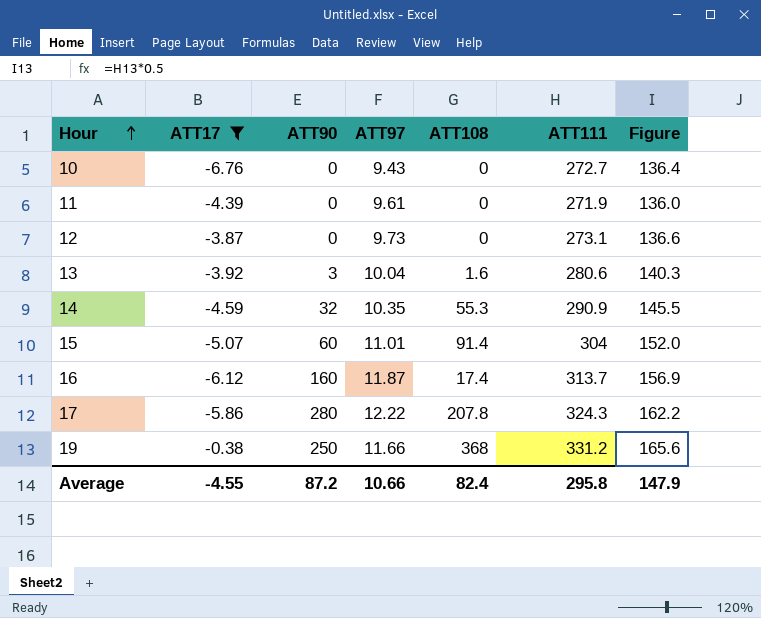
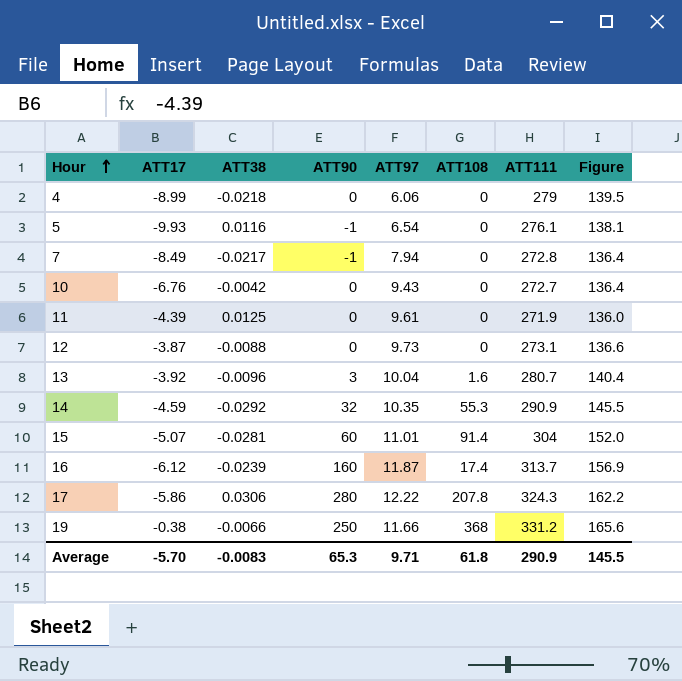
filter: ATT17 >= -6.76 -> none
column ATT38 | position: none -> 3
13 | ATT111: 280.6 -> 280.7
13 | Figure: 140.3 -> 140.4
Average | ATT17: -4.55 -> -5.70
Average | ATT90: 87.2 -> 65.3
Average | ATT97: 10.66 -> 9.71
Average | ATT108: 82.4 -> 61.8
Average | ATT111: 295.8 -> 290.9
Average | Figure: 147.9 -> 145.5

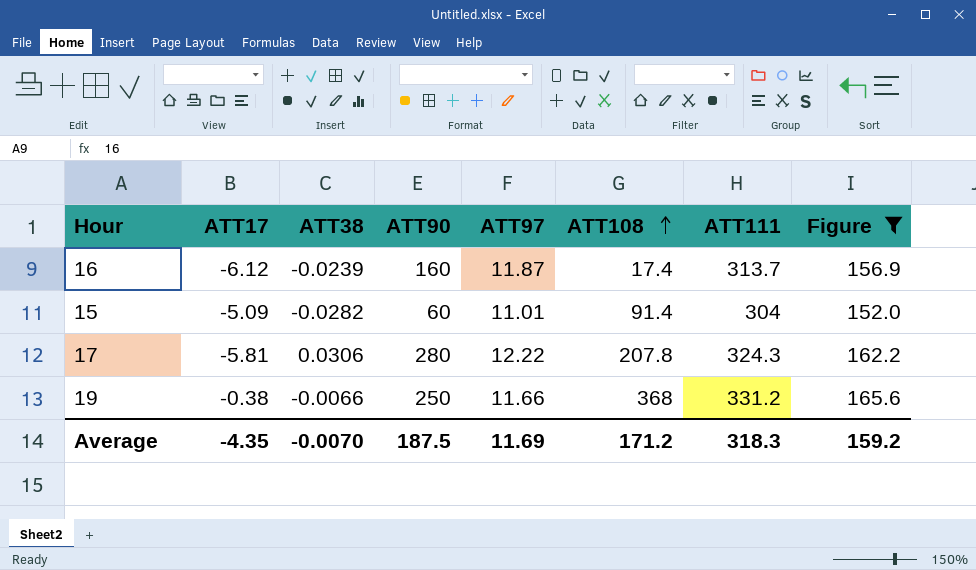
filter: none -> Figure >= 152.0
row order: Hour ascending -> ATT108 ascending
15 | ATT17: -5.07 -> -5.09
15 | ATT38: -0.0281 -> -0.0282
17 | ATT17: -5.86 -> -5.81
Average | ATT17: -5.70 -> -4.35
Average | ATT38: -0.0083 -> -0.0070
Average | ATT90: 65.3 -> 187.5
Average | ATT97: 9.71 -> 11.69
Average | ATT108: 61.8 -> 171.2
Average | ATT111: 290.9 -> 318.3
Average | Figure: 145.5 -> 159.2

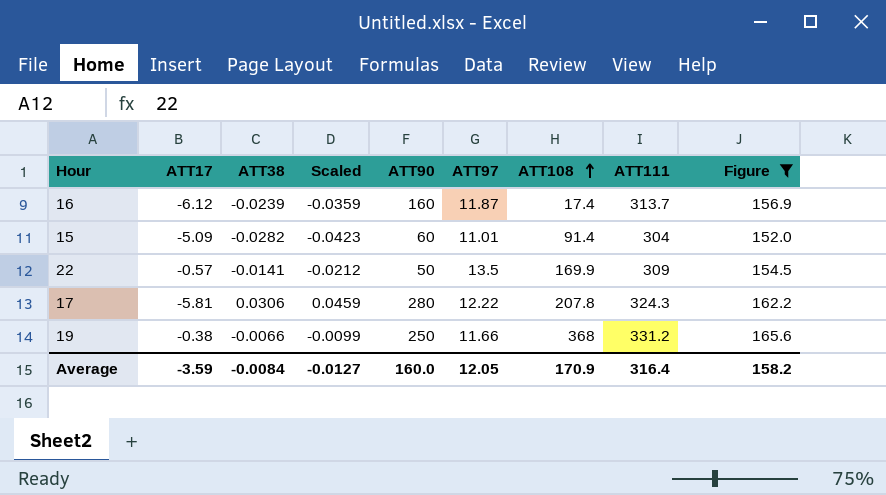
column Scaled | formula: none -> [ATT38] * 1.5
row 22: none -> -0.57 | -0.0141 | -0.0212 | 50 | 13.5 | 169.9 | 309 | 154.5
Average | ATT17: -4.35 -> -3.59
Average | ATT38: -0.0070 -> -0.0084
Average | ATT90: 187.5 -> 160.0
Average | ATT97: 11.69 -> 12.05
Average | ATT108: 171.2 -> 170.9
Average | ATT111: 318.3 -> 316.4
Average | Figure: 159.2 -> 158.2

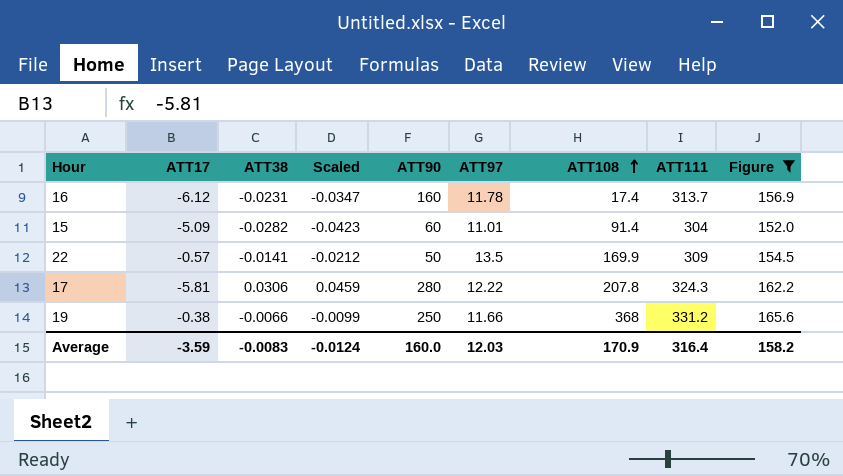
16 | ATT38: -0.0239 -> -0.0231
16 | Scaled: -0.0359 -> -0.0347
16 | ATT97: 11.87 -> 11.78
Average | ATT38: -0.0084 -> -0.0083
Average | Scaled: -0.0127 -> -0.0124
Average | ATT97: 12.05 -> 12.03

